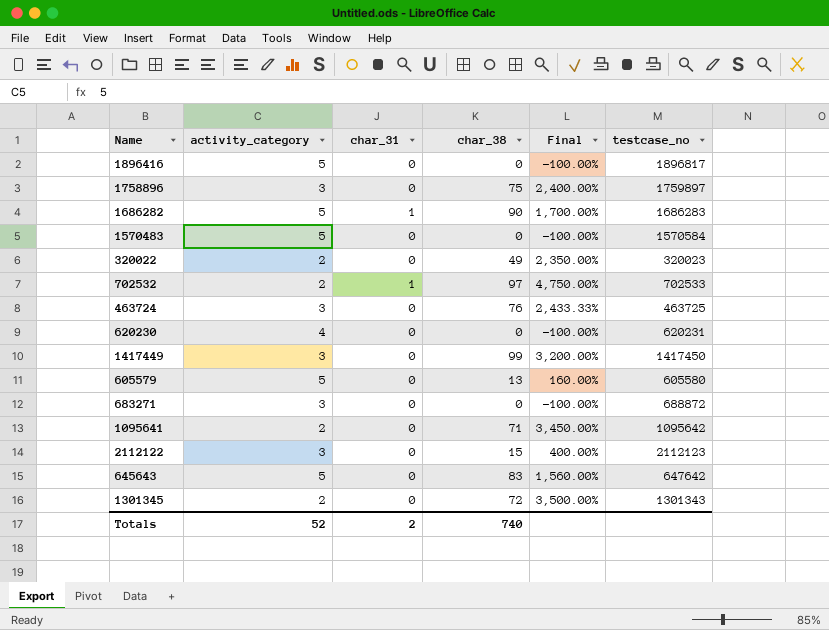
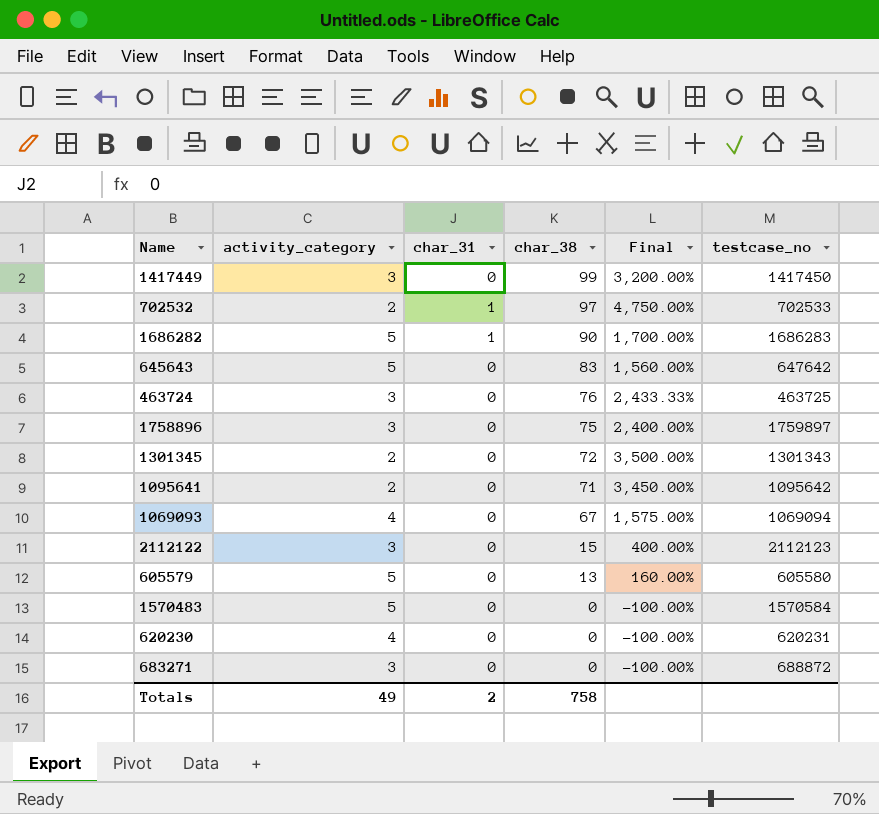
row order: none -> char_38 descending
row 1896416: 5 | 0 | 0 | -100.00% | 1896817 -> none
row 320022: 2 | 0 | 49 | 2,350.00% | 320023 -> none
row 1069093: none -> 4 | 0 | 67 | 1,575.00% | 1069094
Totals | activity_category: 52 -> 49
Totals | char_38: 740 -> 758

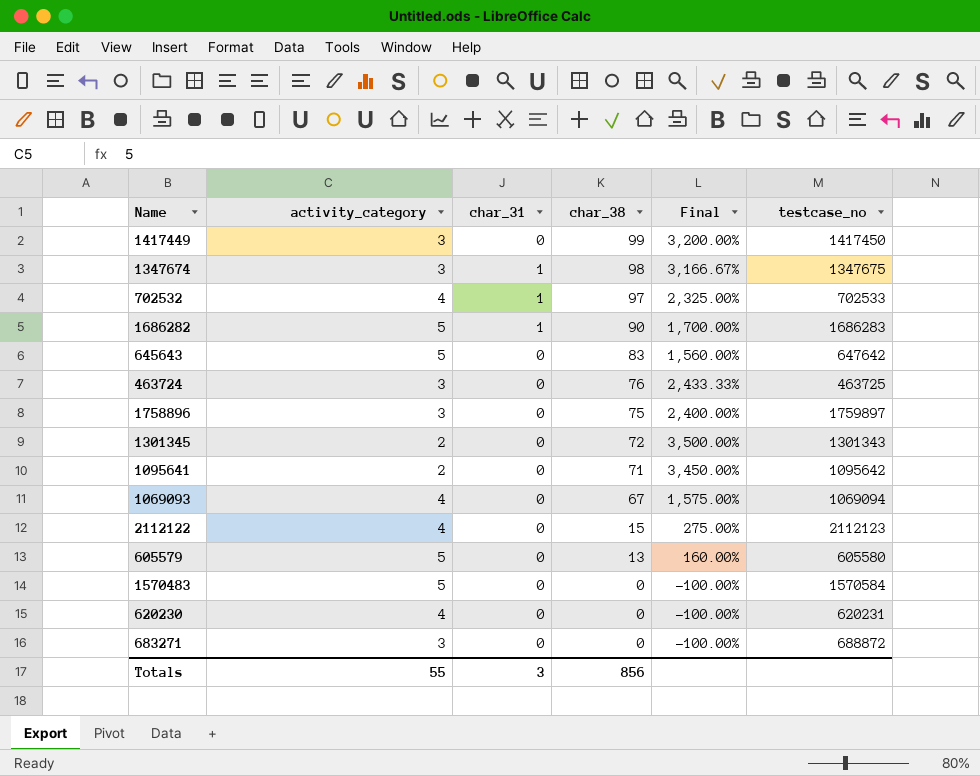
row 1347674: none -> 3 | 1 | 98 | 3,166.67% | 1347675
702532 | activity_category: 2 -> 4
702532 | Final: 4,750.00% -> 2,325.00%
2112122 | activity_category: 3 -> 4
2112122 | Final: 400.00% -> 275.00%
Totals | activity_category: 49 -> 55
Totals | char_31: 2 -> 3
Totals | char_38: 758 -> 856

